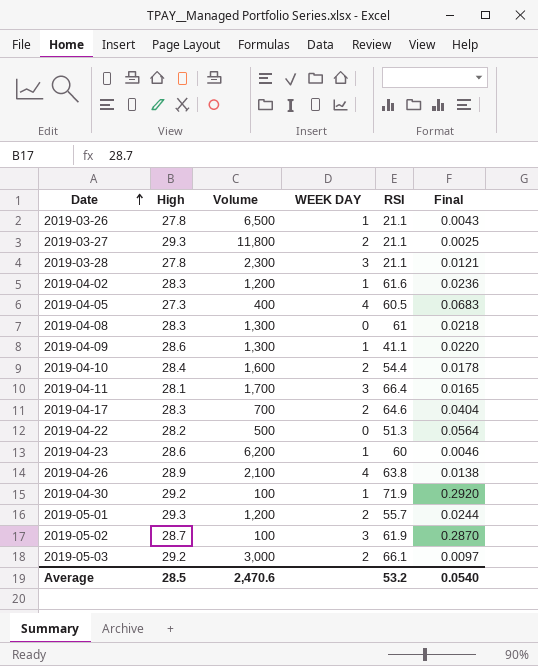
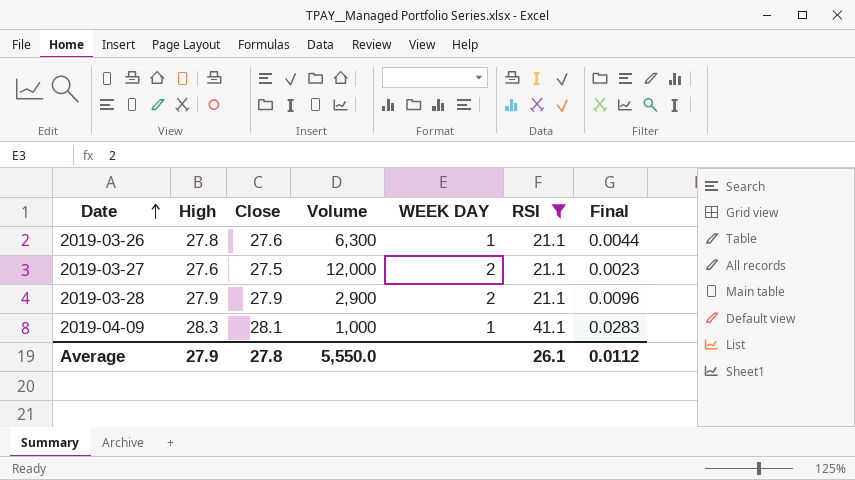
filter: none -> RSI <= 41.1
column Close | position: none -> 3
2019-03-26 | Volume: 6,500 -> 6,300
2019-03-26 | Final: 0.0043 -> 0.0044
2019-03-27 | High: 29.3 -> 27.6
2019-03-27 | Volume: 11,800 -> 12,000
2019-03-27 | Final: 0.0025 -> 0.0023
2019-03-28 | High: 27.8 -> 27.9
2019-03-28 | Volume: 2,300 -> 2,900
2019-03-28 | WEEK DAY: 3 -> 2
2019-03-28 | Final: 0.0121 -> 0.0096
2019-04-09 | High: 28.6 -> 28.3
2019-04-09 | Volume: 1,300 -> 1,000
2019-04-09 | Final: 0.0220 -> 0.0283
Average | High: 28.5 -> 27.9
Average | Volume: 2,470.6 -> 5,550.0
Average | RSI: 53.2 -> 26.1
Average | Final: 0.0540 -> 0.0112

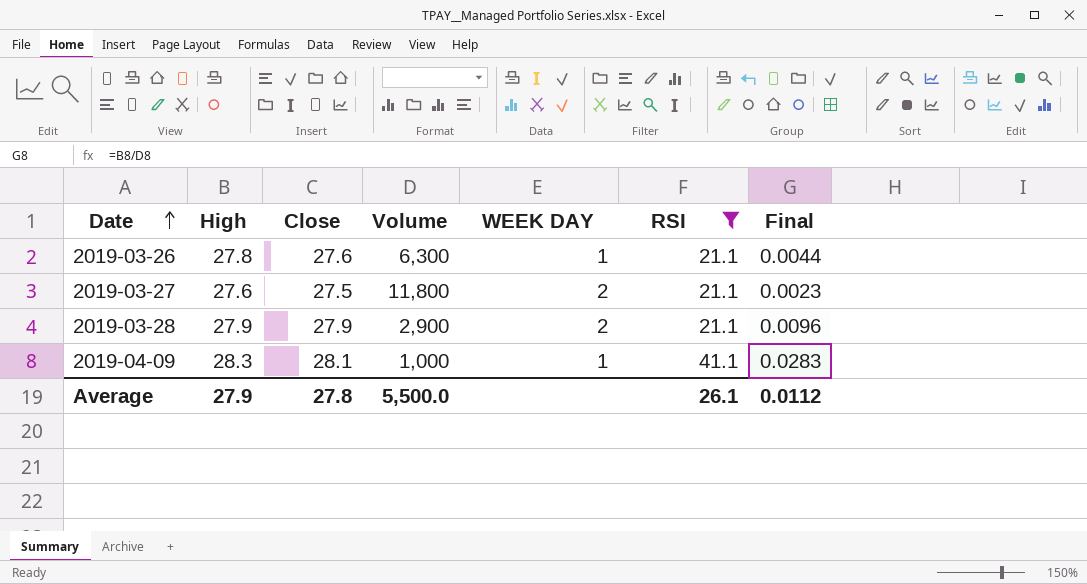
2019-03-27 | Volume: 12,000 -> 11,800
Average | Volume: 5,550.0 -> 5,500.0

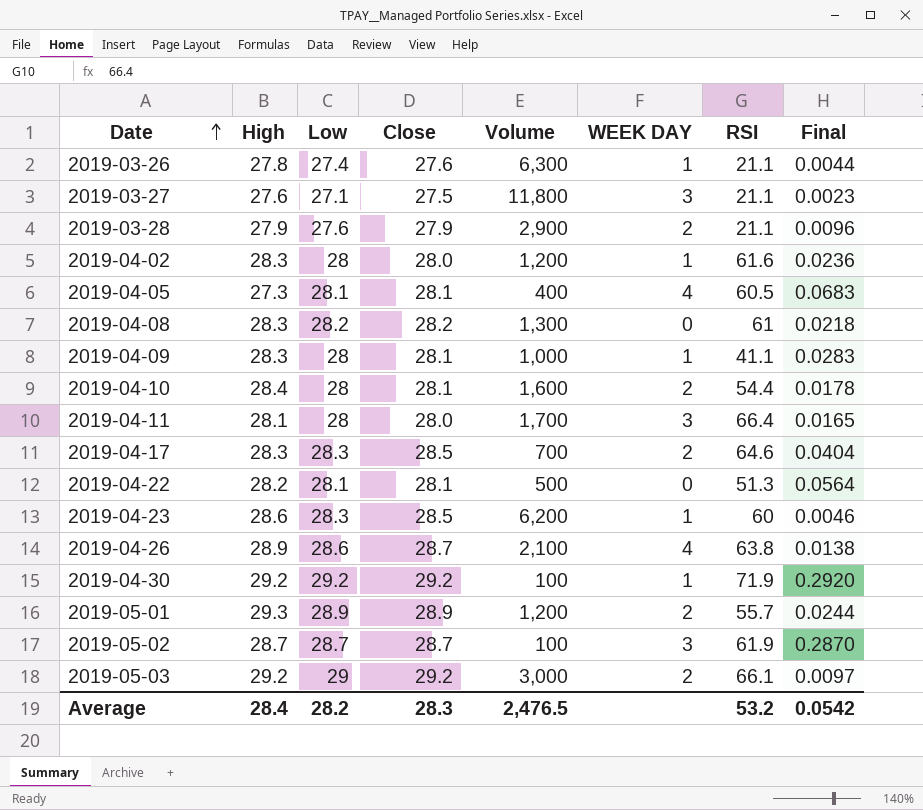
filter: RSI <= 41.1 -> none
column Low | position: none -> 3
2019-03-27 | WEEK DAY: 2 -> 3
Average | High: 27.9 -> 28.4
Average | Close: 27.8 -> 28.3
Average | Volume: 5,500.0 -> 2,476.5
Average | RSI: 26.1 -> 53.2
Average | Final: 0.0112 -> 0.0542

